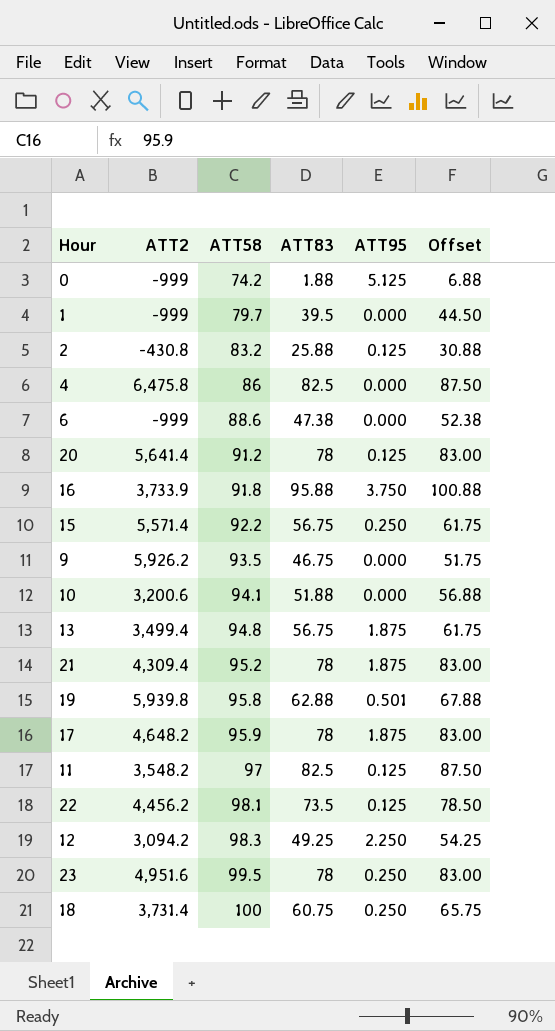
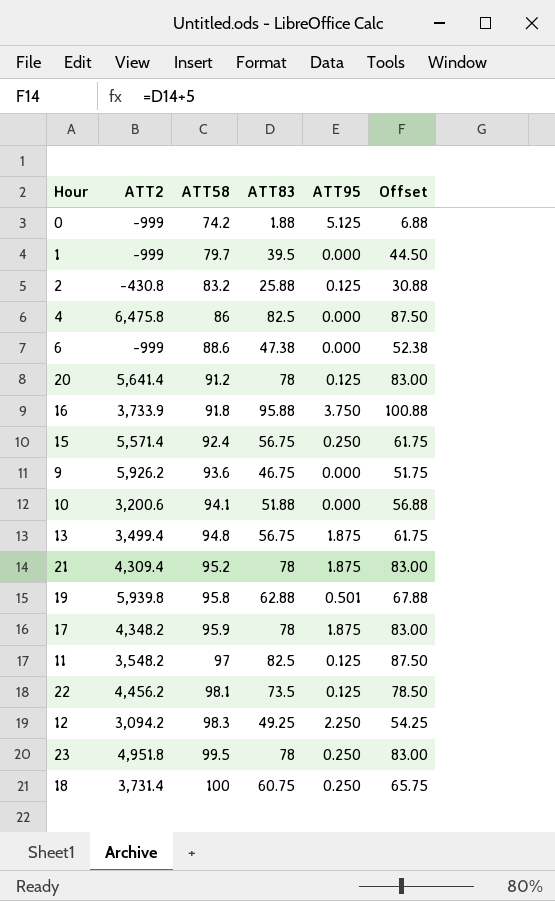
15 | ATT58: 92.2 -> 92.4
9 | ATT58: 93.5 -> 93.6
17 | ATT2: 4,648.2 -> 4,348.2
23 | ATT2: 4,951.6 -> 4,951.8

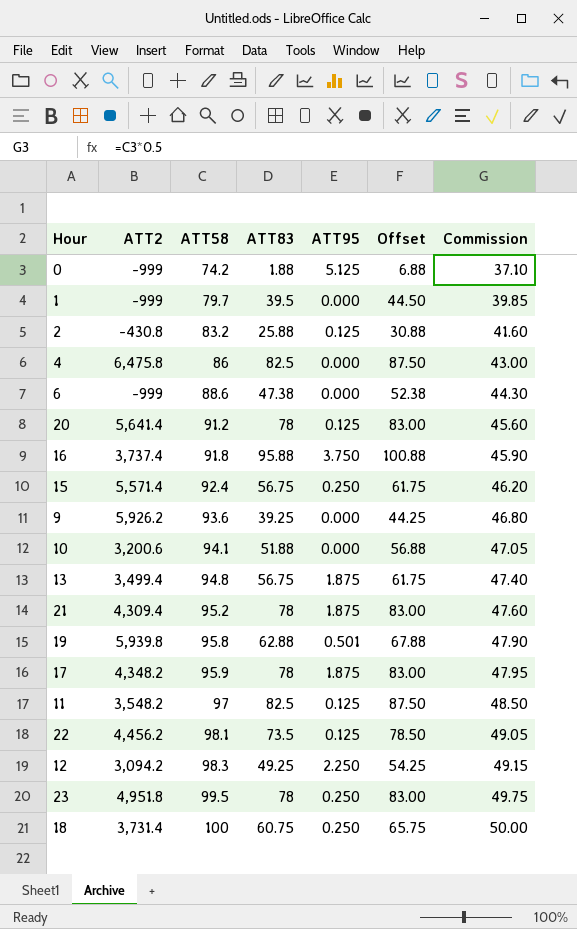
column Commission | formula: none -> [ATT58] * 0.5
16 | ATT2: 3,733.9 -> 3,737.4
9 | ATT83: 46.75 -> 39.25
9 | Offset: 51.75 -> 44.25

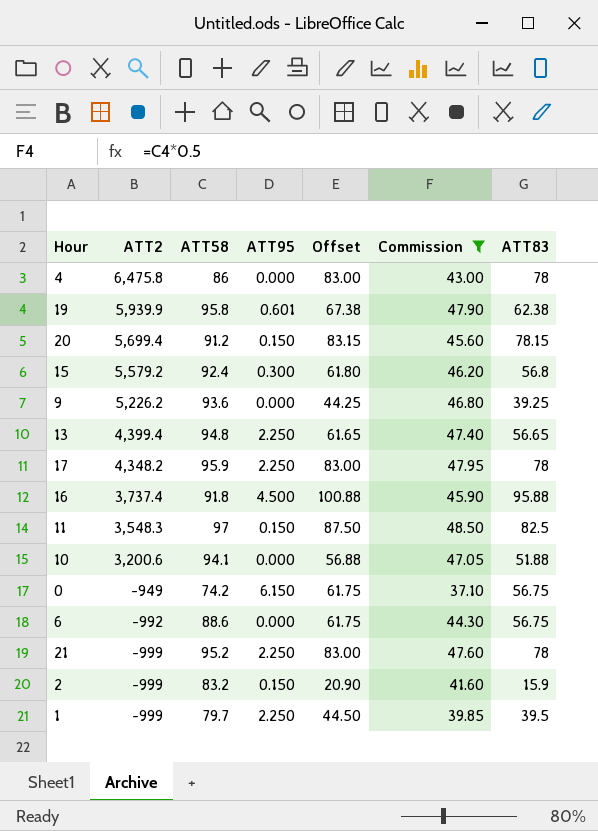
filter: none -> Commission <= 48.50
row order: ATT58 ascending -> ATT2 descending
column ATT83 | position: 4 -> 7
4 | Offset: 87.50 -> 83.00
4 | ATT83: 82.5 -> 78
19 | ATT2: 5,939.8 -> 5,939.9
19 | ATT95: 0.501 -> 0.601
19 | Offset: 67.88 -> 67.38
19 | ATT83: 62.88 -> 62.38
20 | ATT2: 5,641.4 -> 5,699.4
20 | ATT95: 0.125 -> 0.150
20 | Offset: 83.00 -> 83.15
20 | ATT83: 78 -> 78.15
15 | ATT2: 5,571.4 -> 5,579.2
15 | ATT95: 0.250 -> 0.300
15 | Offset: 61.75 -> 61.80
15 | ATT83: 56.75 -> 56.8
9 | ATT2: 5,926.2 -> 5,226.2
13 | ATT2: 3,499.4 -> 4,399.4
13 | ATT95: 1.875 -> 2.250
13 | Offset: 61.75 -> 61.65
13 | ATT83: 56.75 -> 56.65
17 | ATT95: 1.875 -> 2.250
16 | ATT95: 3.750 -> 4.500
11 | ATT2: 3,548.2 -> 3,548.3
11 | ATT95: 0.125 -> 0.150
0 | ATT2: -999 -> -949
0 | ATT95: 5.125 -> 6.150
0 | Offset: 6.88 -> 61.75
0 | ATT83: 1.88 -> 56.75
6 | ATT2: -999 -> -992
6 | Offset: 52.38 -> 61.75
6 | ATT83: 47.38 -> 56.75
21 | ATT2: 4,309.4 -> -999
21 | ATT95: 1.875 -> 2.250
2 | ATT2: -430.8 -> -999
2 | ATT95: 0.125 -> 0.150
2 | Offset: 30.88 -> 20.90
2 | ATT83: 25.88 -> 15.9
1 | ATT95: 0.000 -> 2.250

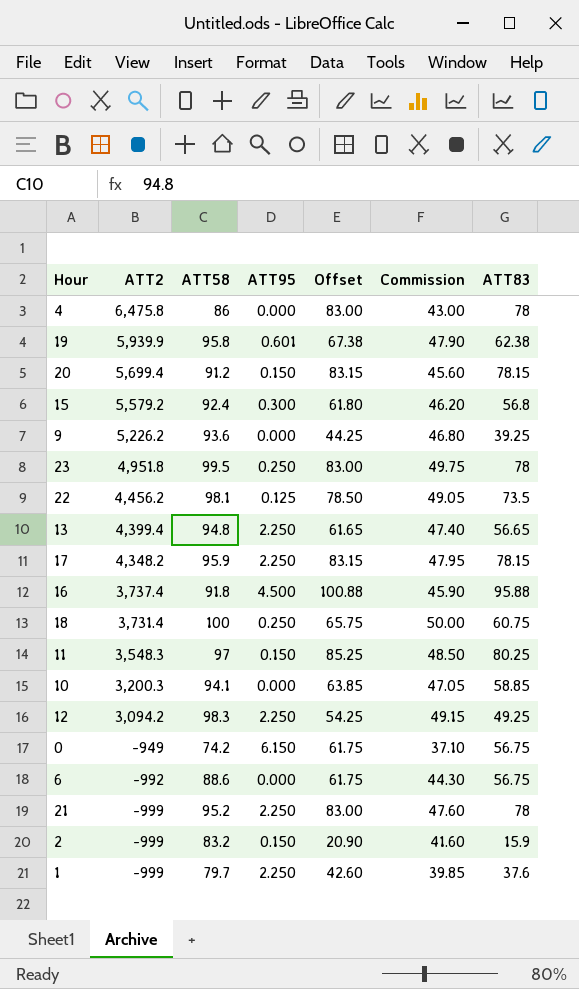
filter: Commission <= 48.50 -> none
17 | Offset: 83.00 -> 83.15
17 | ATT83: 78 -> 78.15
11 | Offset: 87.50 -> 85.25
11 | ATT83: 82.5 -> 80.25
10 | ATT2: 3,200.6 -> 3,200.3
10 | Offset: 56.88 -> 63.85
10 | ATT83: 51.88 -> 58.85
1 | Offset: 44.50 -> 42.60
1 | ATT83: 39.5 -> 37.6

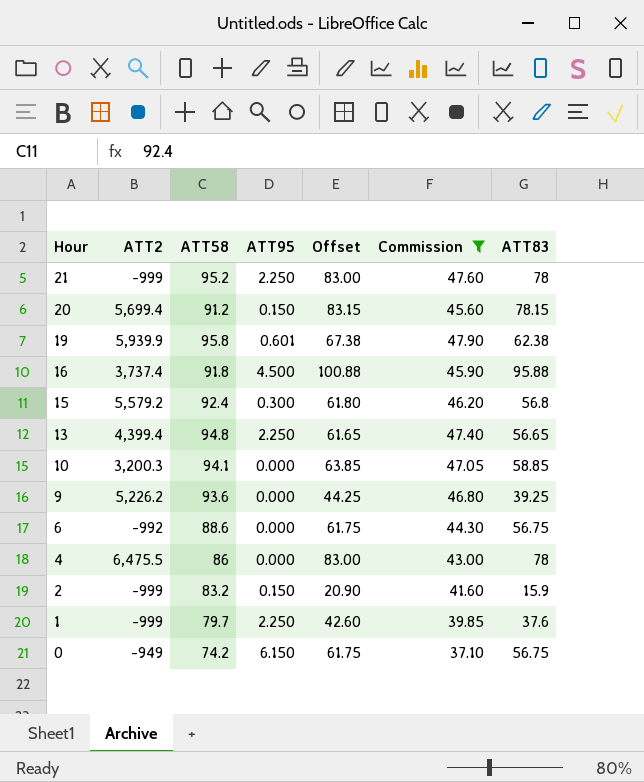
filter: none -> Commission <= 47.90
row order: ATT2 descending -> Hour descending
4 | ATT2: 6,475.8 -> 6,475.5

